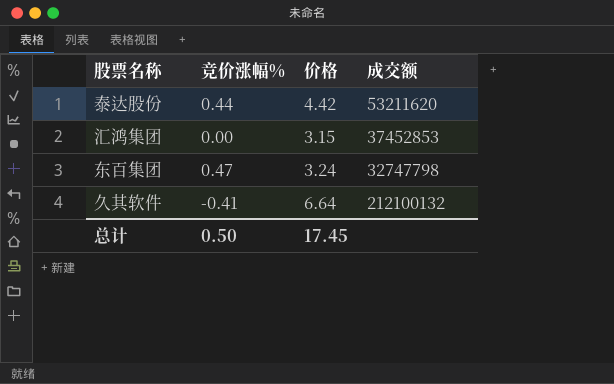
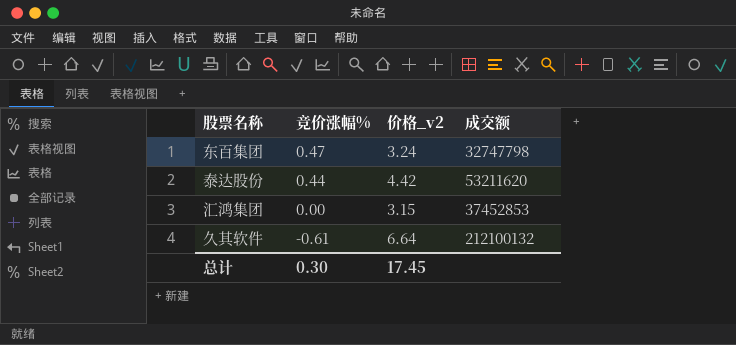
row order: none -> 竞价涨幅% descending
column name: 价格 -> 价格_v2
久其软件 | 竞价涨幅%: -0.41 -> -0.61
总计 | 竞价涨幅%: 0.50 -> 0.30

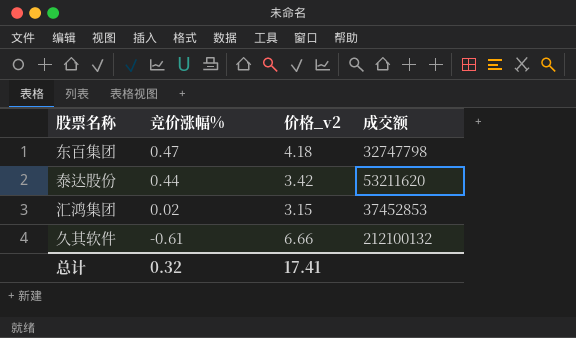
东百集团 | 价格_v2: 3.24 -> 4.18
泰达股份 | 价格_v2: 4.42 -> 3.42
汇鸿集团 | 竞价涨幅%: 0.00 -> 0.02
久其软件 | 价格_v2: 6.64 -> 6.66
总计 | 竞价涨幅%: 0.30 -> 0.32
总计 | 价格_v2: 17.45 -> 17.41

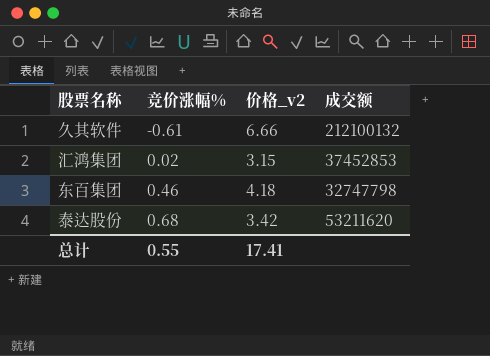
row order: 竞价涨幅% descending -> 竞价涨幅% ascending
东百集团 | 竞价涨幅%: 0.47 -> 0.46
泰达股份 | 竞价涨幅%: 0.44 -> 0.68
总计 | 竞价涨幅%: 0.32 -> 0.55

